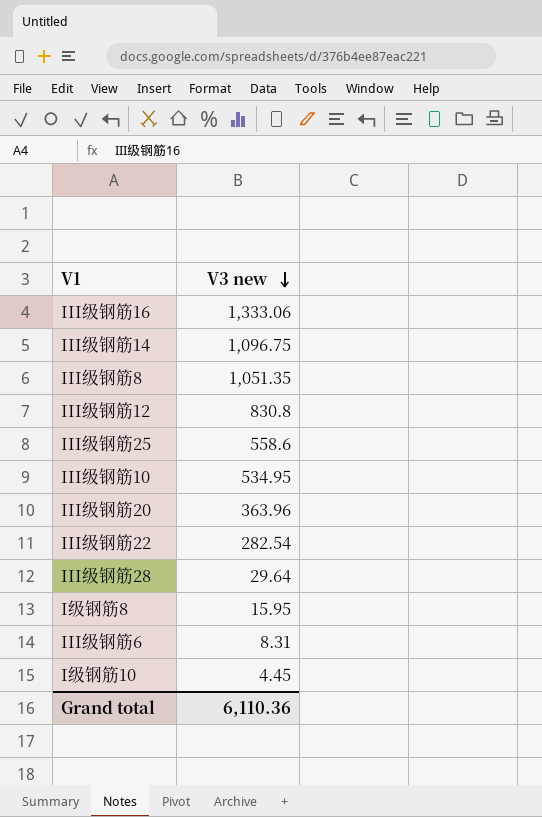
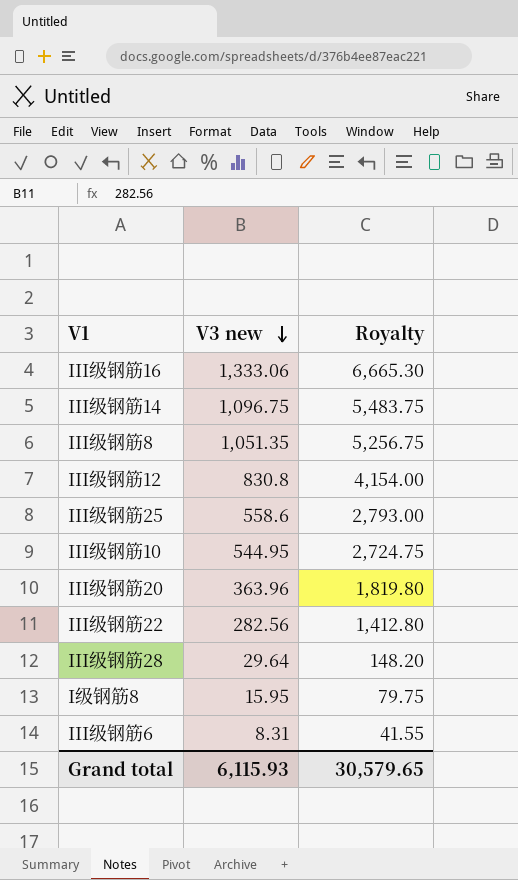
column Royalty | formula: none -> [V3 new] * 5
row I级钢筋10: 4.45 -> none
III级钢筋10 | V3 new: 534.95 -> 544.95
III级钢筋22 | V3 new: 282.54 -> 282.56
Grand total | V3 new: 6,110.36 -> 6,115.93

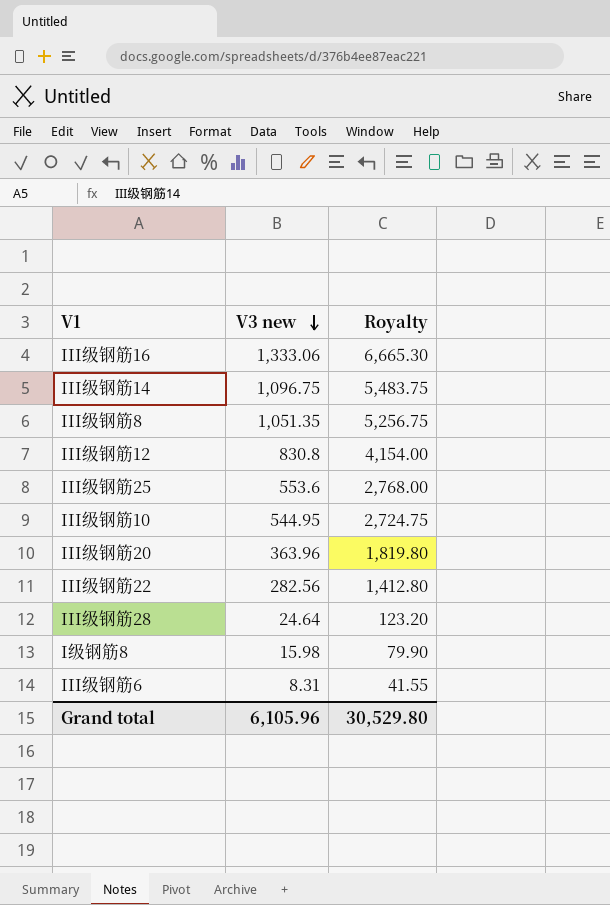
III级钢筋25 | V3 new: 558.6 -> 553.6
III级钢筋25 | Royalty: 2,793.00 -> 2,768.00
III级钢筋28 | V3 new: 29.64 -> 24.64
III级钢筋28 | Royalty: 148.20 -> 123.20
I级钢筋8 | V3 new: 15.95 -> 15.98
I级钢筋8 | Royalty: 79.75 -> 79.90
Grand total | V3 new: 6,115.93 -> 6,105.96
Grand total | Royalty: 30,579.65 -> 30,529.80

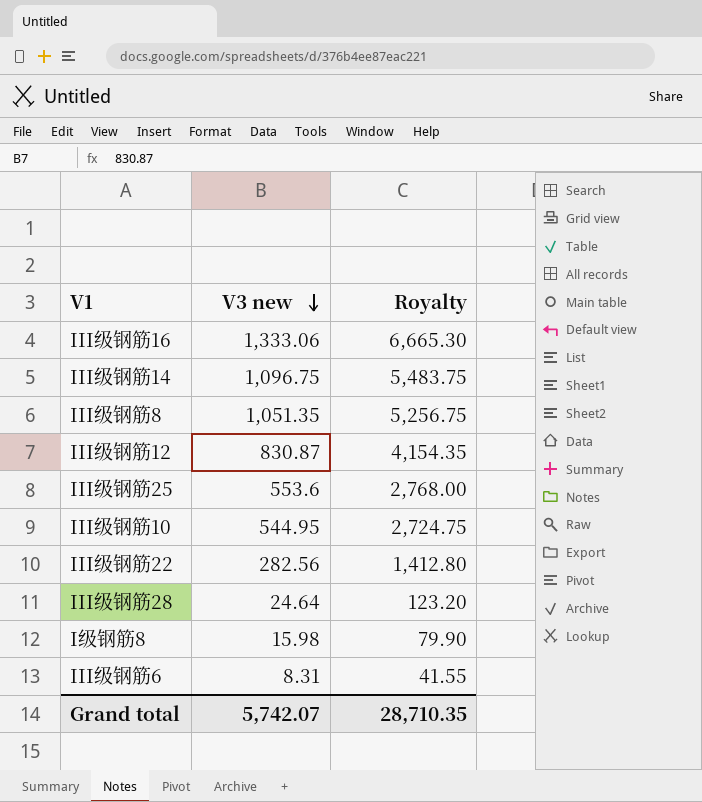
row III级钢筋20: 363.96 | 1,819.80 -> none
III级钢筋12 | V3 new: 830.8 -> 830.87
III级钢筋12 | Royalty: 4,154.00 -> 4,154.35
Grand total | V3 new: 6,105.96 -> 5,742.07
Grand total | Royalty: 30,529.80 -> 28,710.35

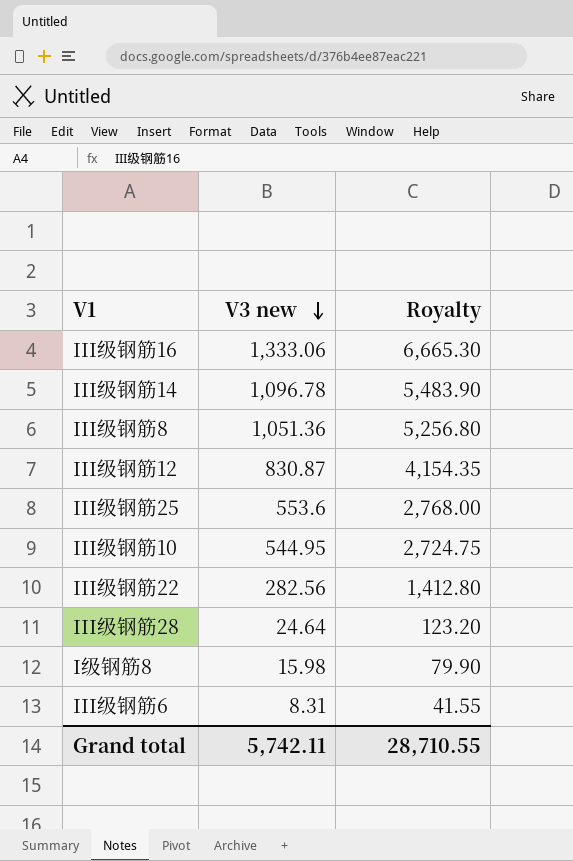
III级钢筋14 | V3 new: 1,096.75 -> 1,096.78
III级钢筋14 | Royalty: 5,483.75 -> 5,483.90
III级钢筋8 | V3 new: 1,051.35 -> 1,051.36
III级钢筋8 | Royalty: 5,256.75 -> 5,256.80
Grand total | V3 new: 5,742.07 -> 5,742.11
Grand total | Royalty: 28,710.35 -> 28,710.55

